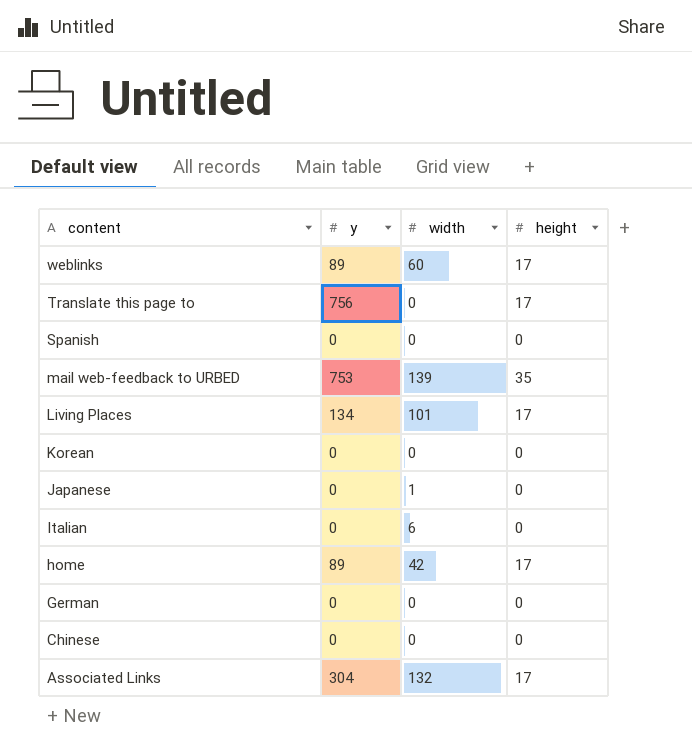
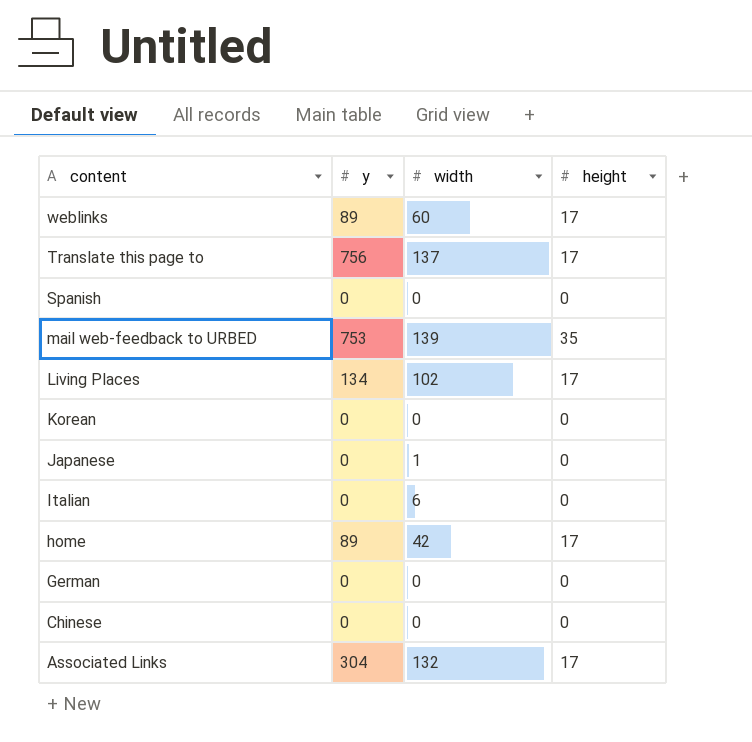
Translate this page to | width: 0 -> 137
Living Places | width: 101 -> 102

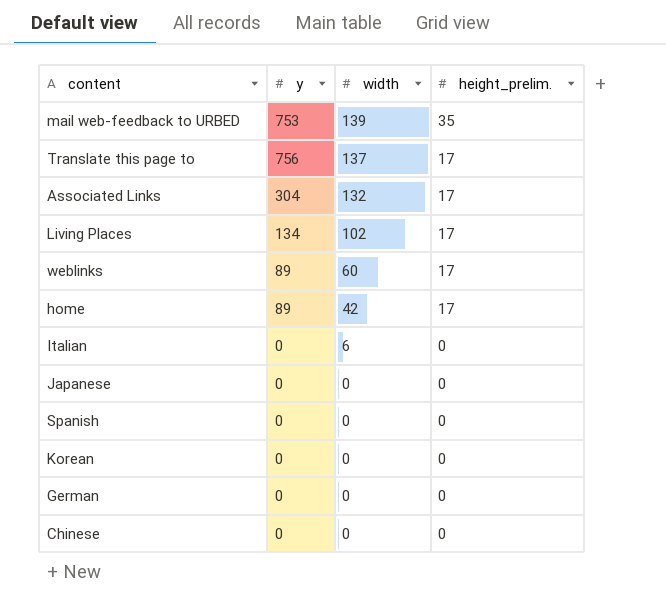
row order: content descending -> width descending
column name: height -> height_prelim.
Japanese | width: 1 -> 0

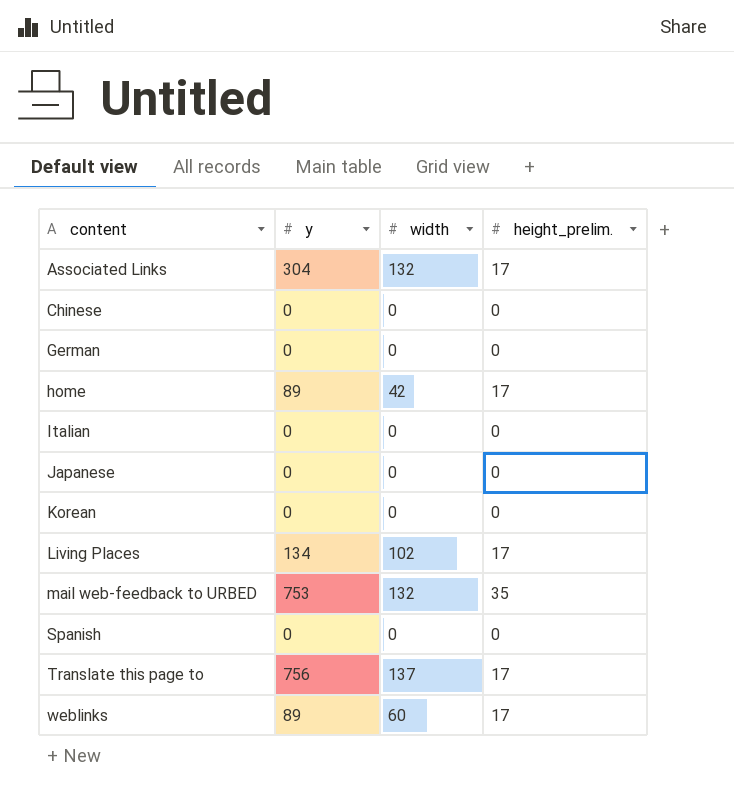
row order: width descending -> content ascending
Italian | width: 6 -> 0
mail web-feedback to URBED | width: 139 -> 132

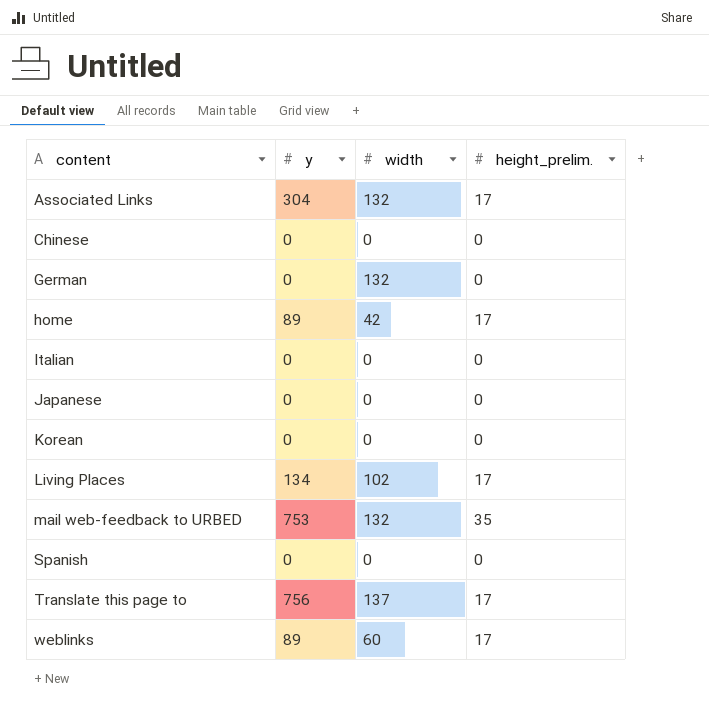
German | width: 0 -> 132

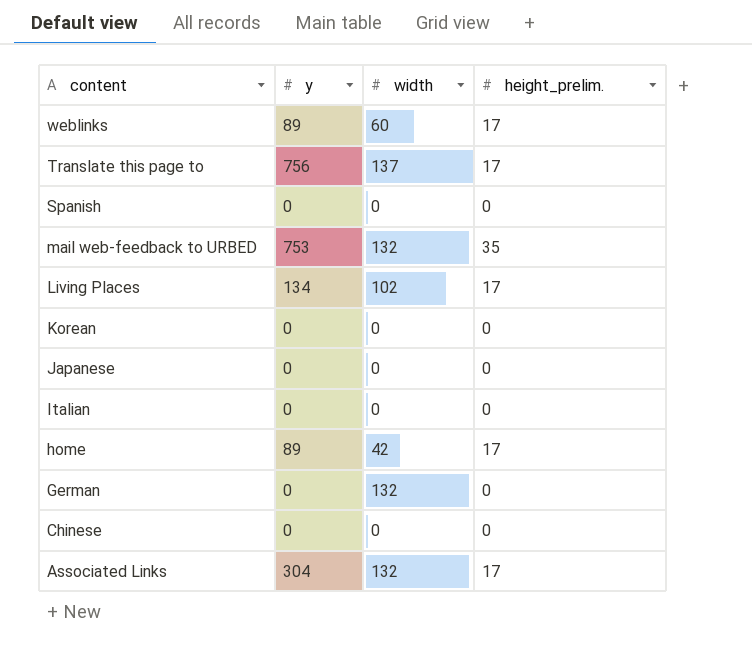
row order: content ascending -> content descending

